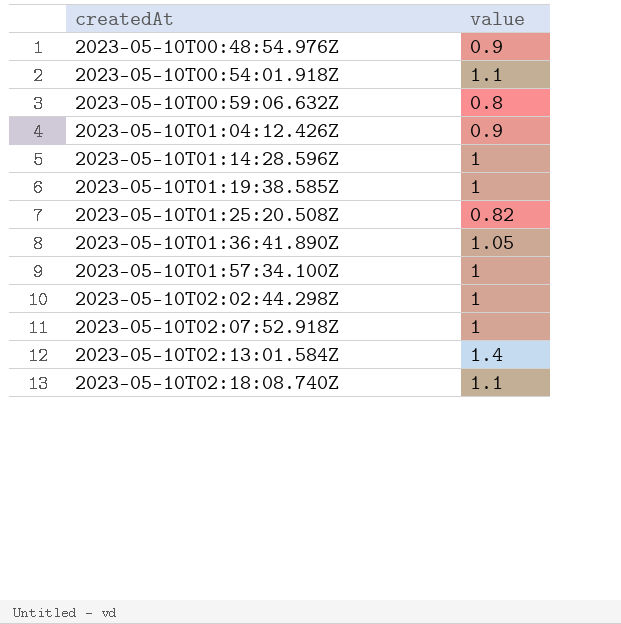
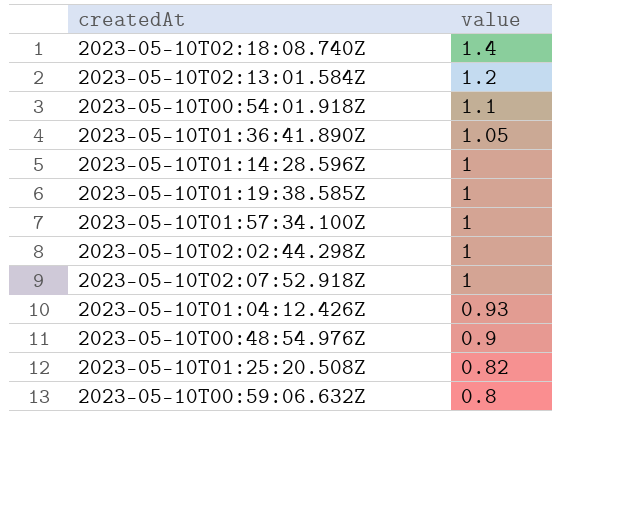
row order: createdAt ascending -> value descending
2023-05-10T02:18:08.740Z | value: 1.1 -> 1.4
2023-05-10T02:13:01.584Z | value: 1.4 -> 1.2
2023-05-10T01:04:12.426Z | value: 0.9 -> 0.93

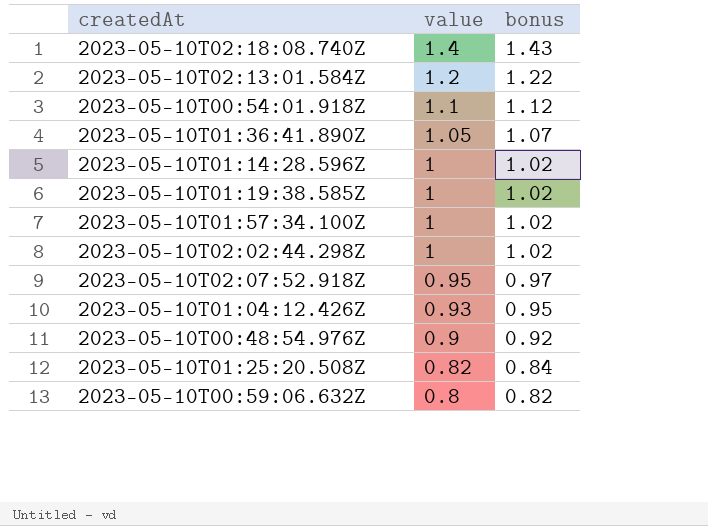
column bonus | formula: none -> [value] * 1.02
2023-05-10T02:07:52.918Z | value: 1 -> 0.95

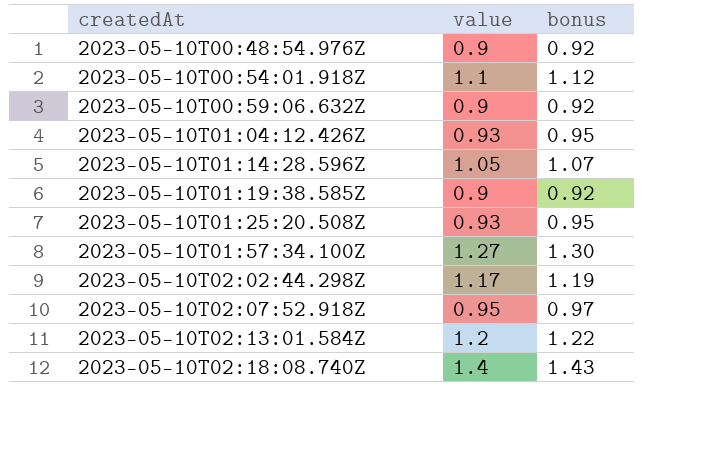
row order: value descending -> createdAt ascending
row 2023-05-10T01:36:41.890Z: 1.05 | 1.07 -> none
2023-05-10T00:59:06.632Z | value: 0.8 -> 0.9
2023-05-10T00:59:06.632Z | bonus: 0.82 -> 0.92
2023-05-10T01:14:28.596Z | value: 1 -> 1.05
2023-05-10T01:14:28.596Z | bonus: 1.02 -> 1.07
2023-05-10T01:19:38.585Z | value: 1 -> 0.9
2023-05-10T01:19:38.585Z | bonus: 1.02 -> 0.92
2023-05-10T01:25:20.508Z | value: 0.82 -> 0.93
2023-05-10T01:25:20.508Z | bonus: 0.84 -> 0.95
2023-05-10T01:57:34.100Z | value: 1 -> 1.27
2023-05-10T01:57:34.100Z | bonus: 1.02 -> 1.30
2023-05-10T02:02:44.298Z | value: 1 -> 1.17
2023-05-10T02:02:44.298Z | bonus: 1.02 -> 1.19

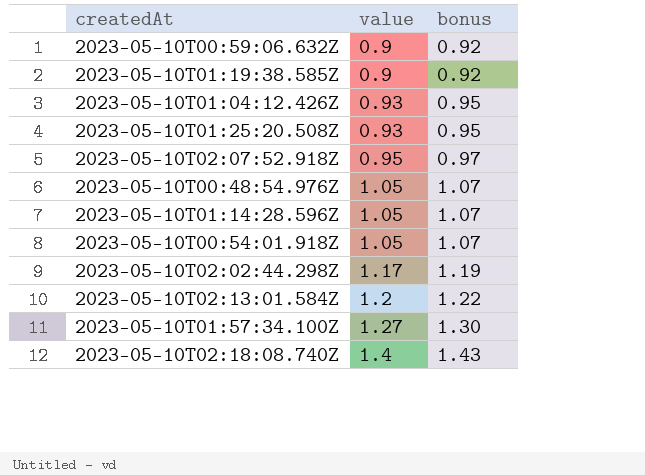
row order: createdAt ascending -> value ascending
2023-05-10T00:48:54.976Z | value: 0.9 -> 1.05
2023-05-10T00:48:54.976Z | bonus: 0.92 -> 1.07
2023-05-10T00:54:01.918Z | value: 1.1 -> 1.05
2023-05-10T00:54:01.918Z | bonus: 1.12 -> 1.07

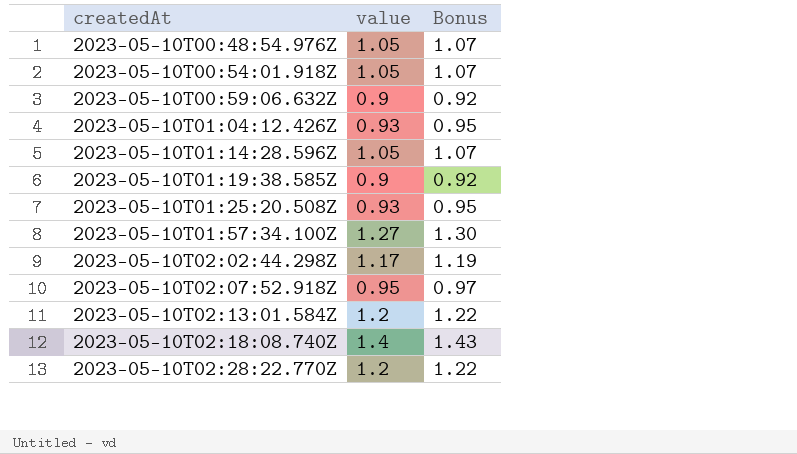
row order: value ascending -> createdAt ascending
column name: bonus -> Bonus
row 2023-05-10T02:28:22.770Z: none -> 1.2 | 1.22

